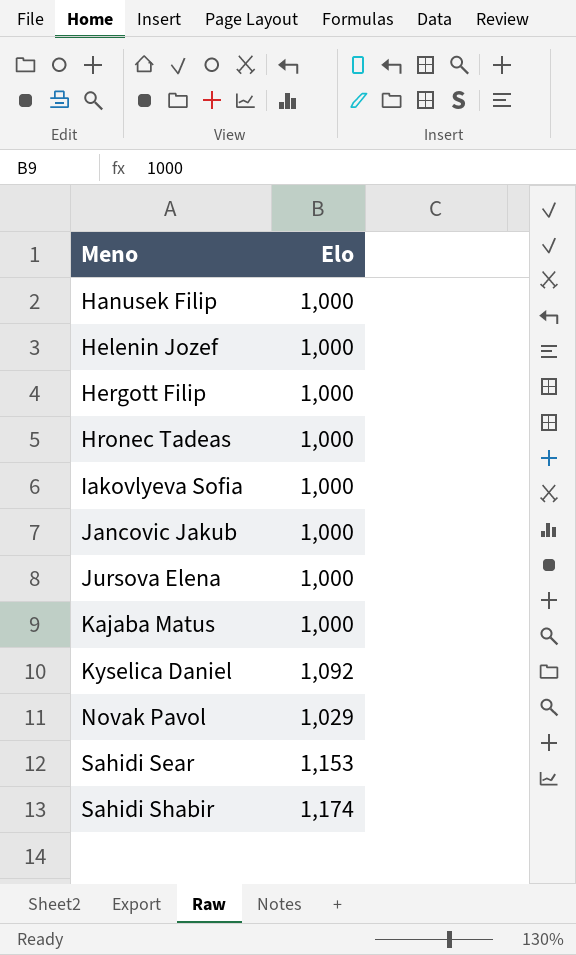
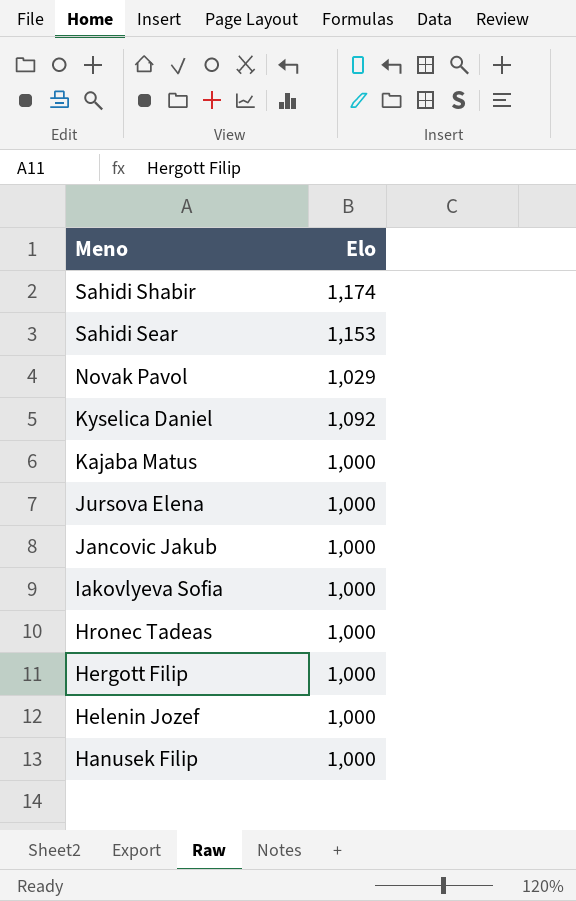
row order: Meno ascending -> Meno descending

